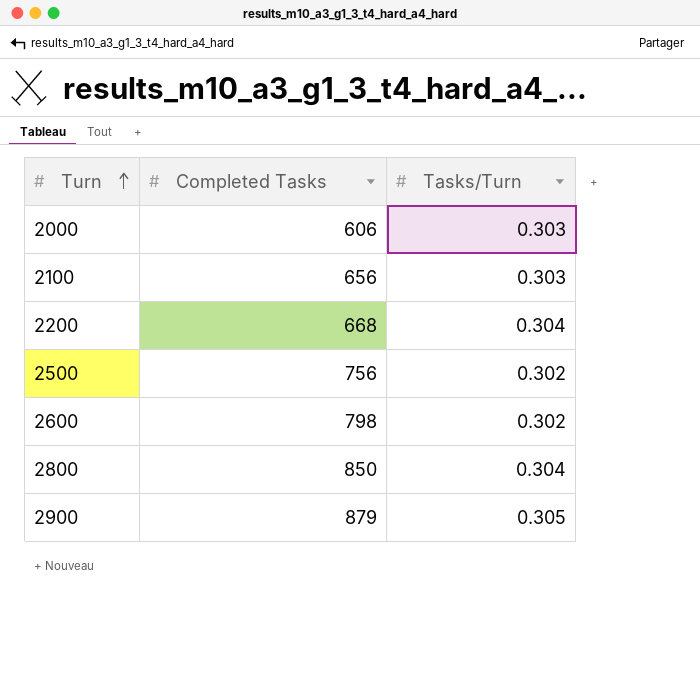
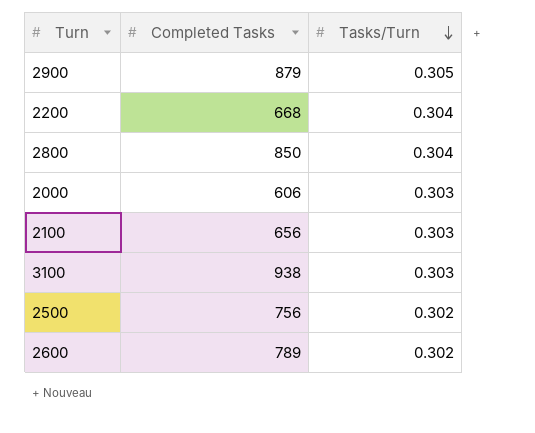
row order: Turn ascending -> Tasks/Turn descending
row 3100: none -> 938 | 0.303
2600 | Completed Tasks: 798 -> 789

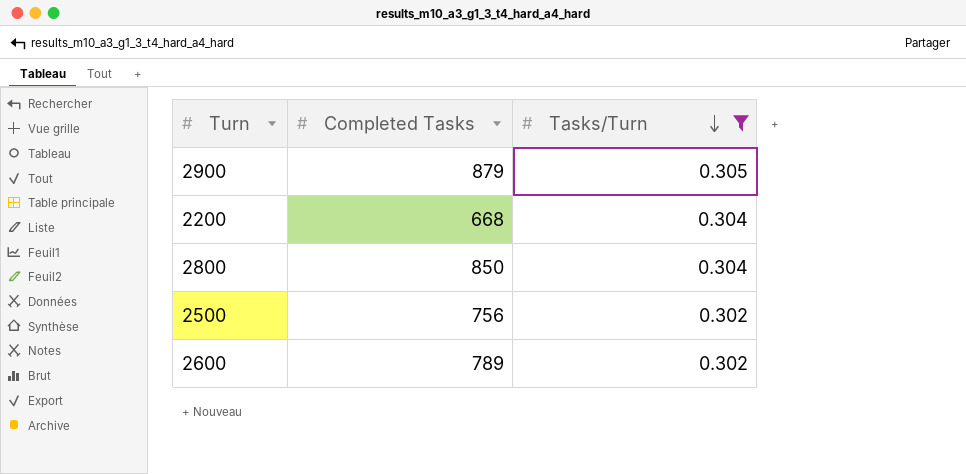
filter: none -> Tasks/Turn != 0.303

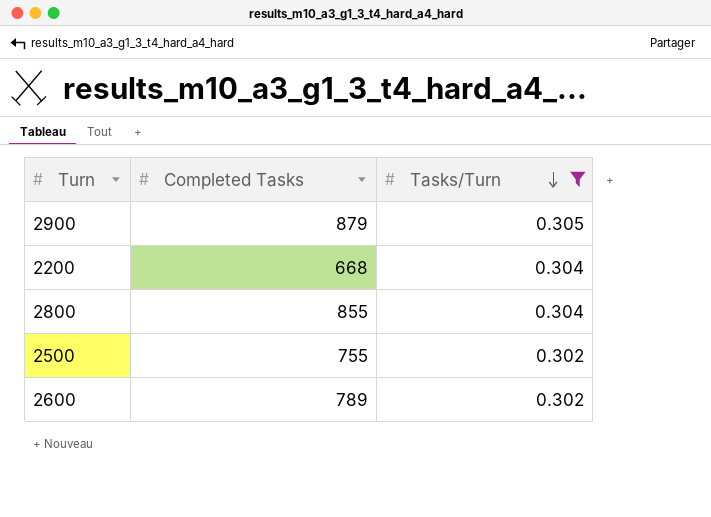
2800 | Completed Tasks: 850 -> 855
2500 | Completed Tasks: 756 -> 755

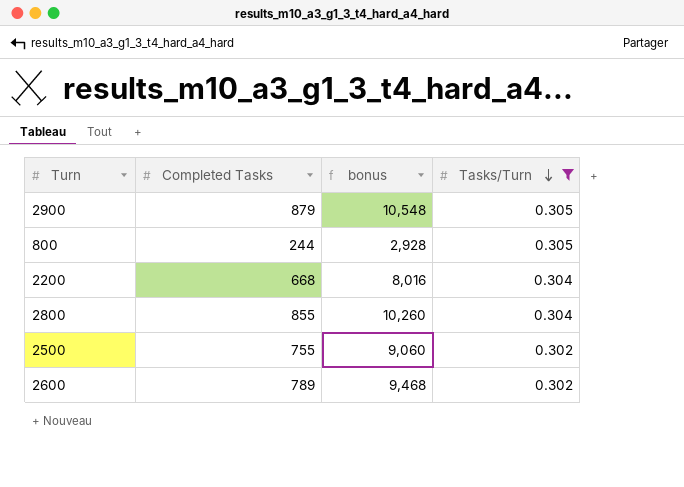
column bonus | formula: none -> [Completed Tasks] * 12
row 800: none -> 244 | 2,928 | 0.305

